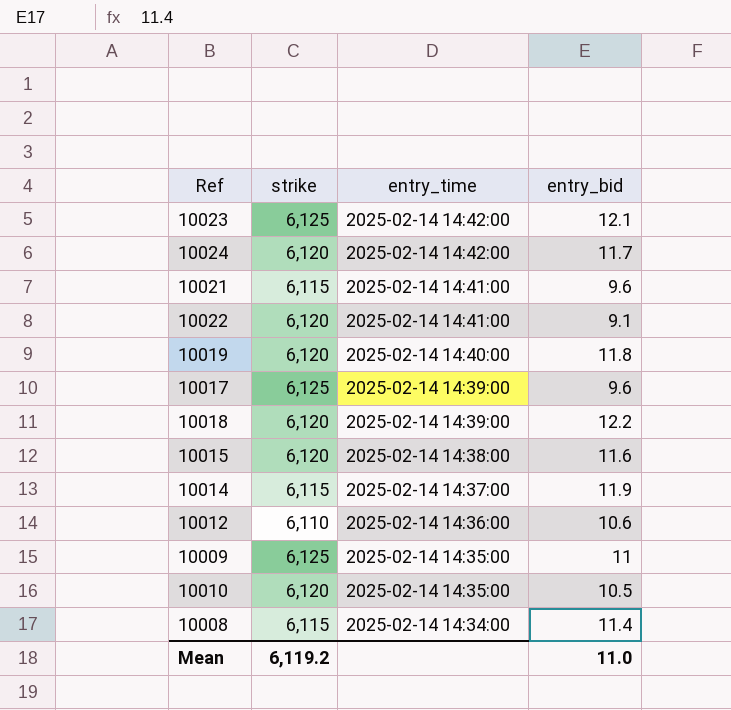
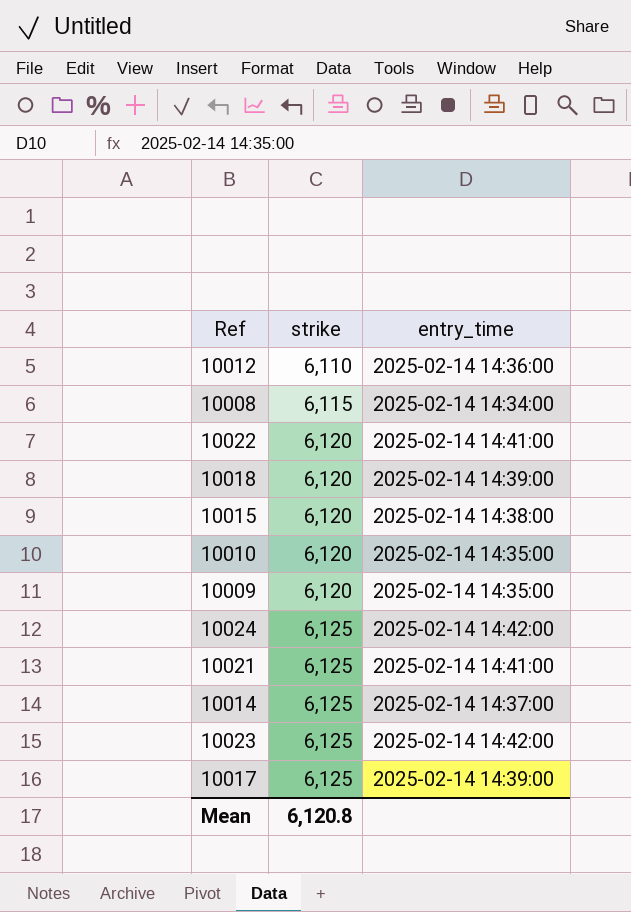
row order: entry_time descending -> strike ascending
column entry_bid | position: 4 -> none
row 10019: 6,120 | 2025-02-14 14:40:00 | 11.8 -> none
10009 | strike: 6,125 -> 6,120
10024 | strike: 6,120 -> 6,125
10021 | strike: 6,115 -> 6,125
10014 | strike: 6,115 -> 6,125
Mean | strike: 6,119.2 -> 6,120.8

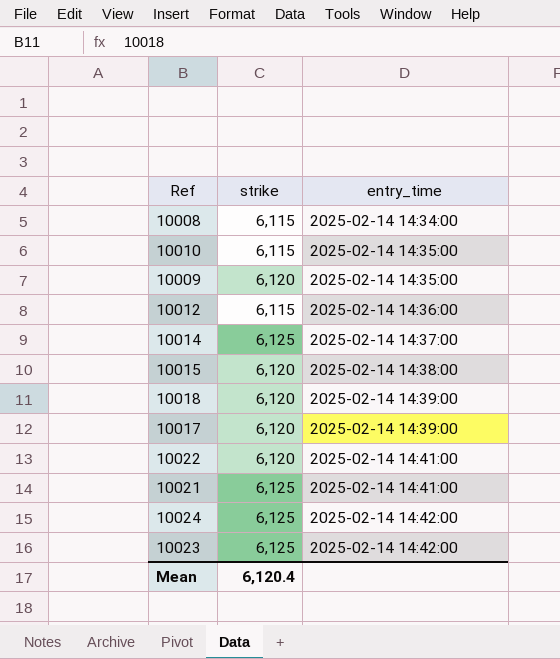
row order: strike ascending -> entry_time ascending
10010 | strike: 6,120 -> 6,115
10012 | strike: 6,110 -> 6,115
10017 | strike: 6,125 -> 6,120
Mean | strike: 6,120.8 -> 6,120.4

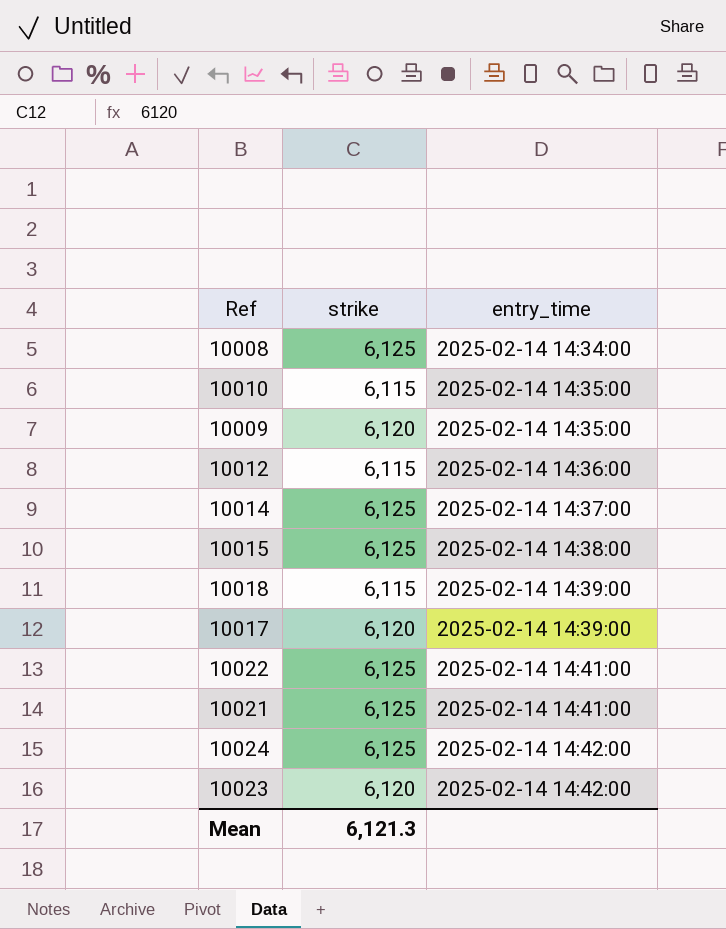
10008 | strike: 6,115 -> 6,125
10015 | strike: 6,120 -> 6,125
10018 | strike: 6,120 -> 6,115
10022 | strike: 6,120 -> 6,125
10023 | strike: 6,125 -> 6,120
Mean | strike: 6,120.4 -> 6,121.3

